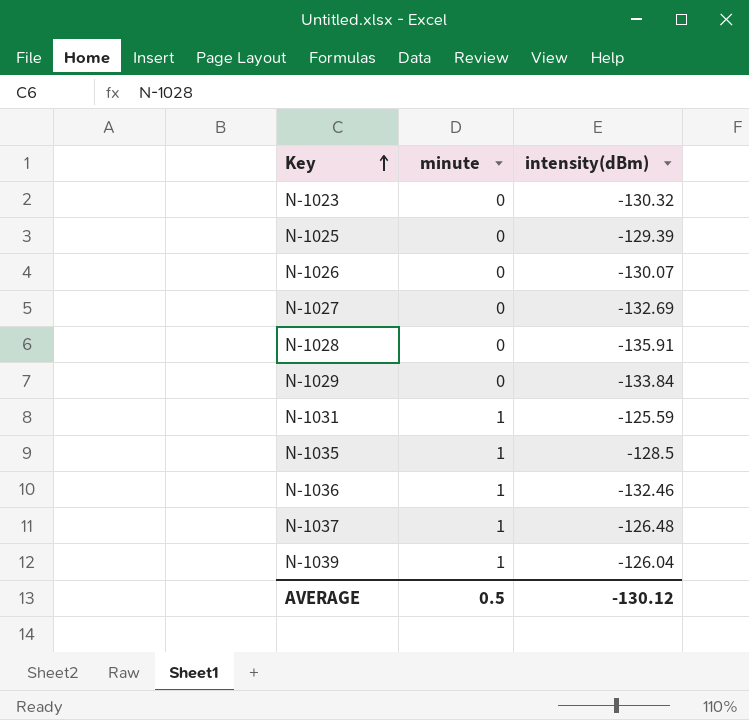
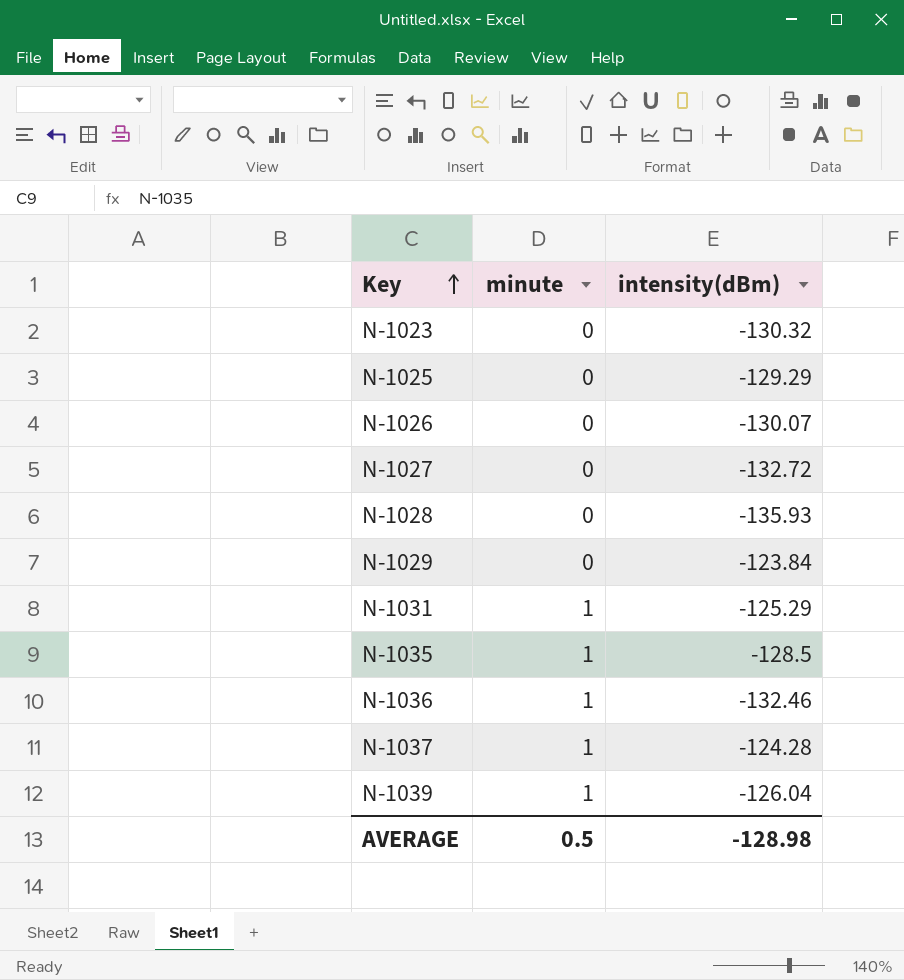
N-1025 | intensity(dBm): -129.39 -> -129.29
N-1027 | intensity(dBm): -132.69 -> -132.72
N-1028 | intensity(dBm): -135.91 -> -135.93
N-1029 | intensity(dBm): -133.84 -> -123.84
N-1031 | intensity(dBm): -125.59 -> -125.29
N-1037 | intensity(dBm): -126.48 -> -124.28
AVERAGE | intensity(dBm): -130.12 -> -128.98

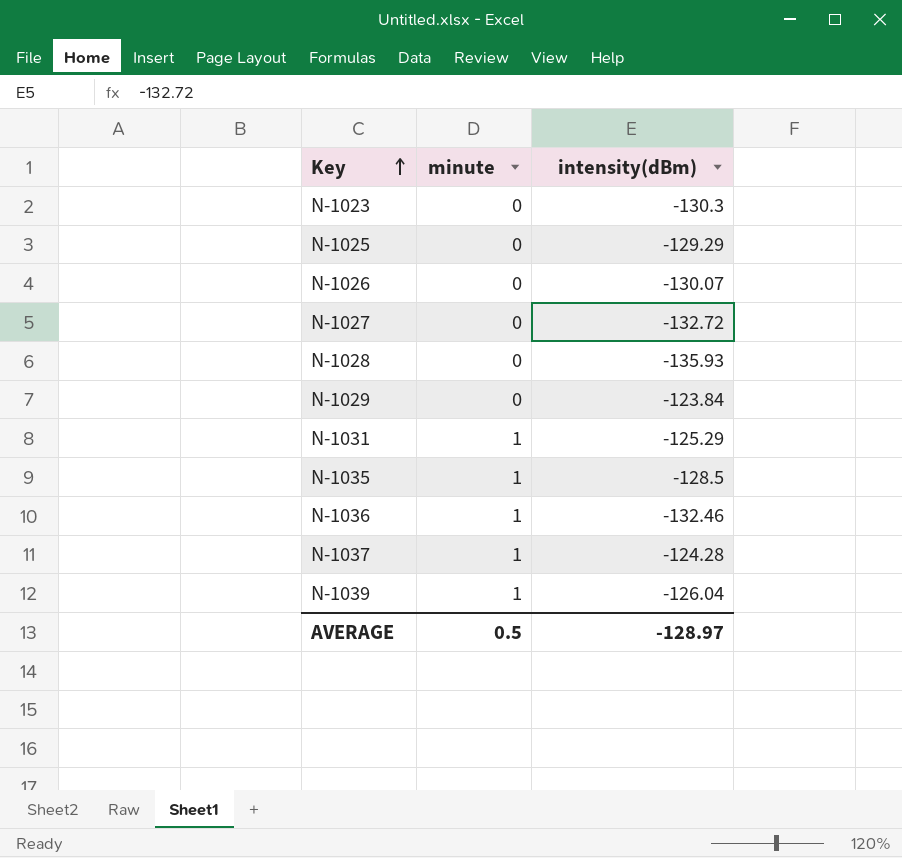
N-1023 | intensity(dBm): -130.32 -> -130.3
AVERAGE | intensity(dBm): -128.98 -> -128.97

